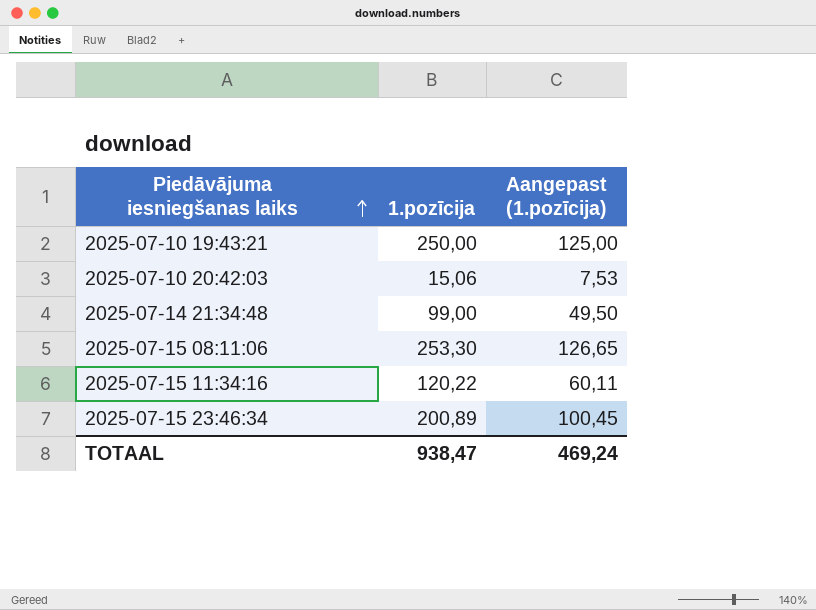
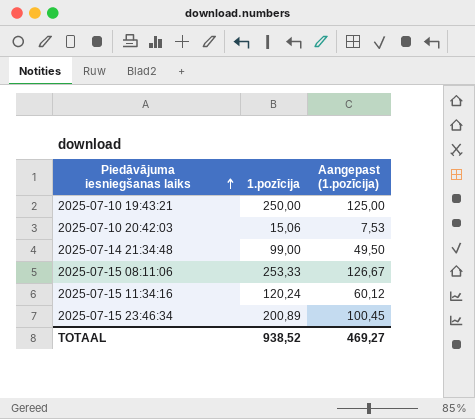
2025-07-15 08:11:06 | 1.pozīcija: 253,30 -> 253,33
2025-07-15 08:11:06 | Aangepast (1.pozīcija): 126,65 -> 126,67
2025-07-15 11:34:16 | 1.pozīcija: 120,22 -> 120,24
2025-07-15 11:34:16 | Aangepast (1.pozīcija): 60,11 -> 60,12
TOTAAL | 1.pozīcija: 938,47 -> 938,52
TOTAAL | Aangepast (1.pozīcija): 469,24 -> 469,27

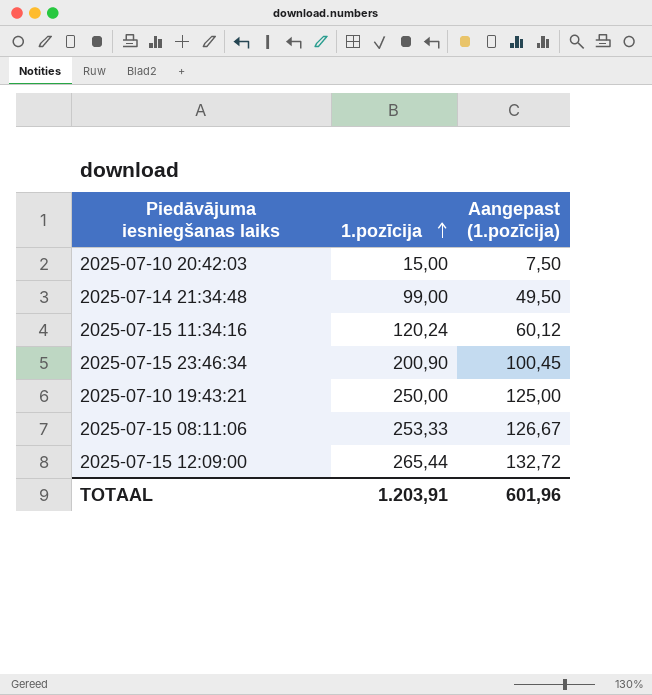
row order: Piedāvājuma iesniegšanas laiks ascending -> 1.pozīcija ascending
2025-07-10 20:42:03 | 1.pozīcija: 15,06 -> 15,00
2025-07-10 20:42:03 | Aangepast (1.pozīcija): 7,53 -> 7,50
2025-07-15 23:46:34 | 1.pozīcija: 200,89 -> 200,90
row 2025-07-15 12:09:00: none -> 265,44 | 132,72
TOTAAL | 1.pozīcija: 938,52 -> 1.203,91
TOTAAL | Aangepast (1.pozīcija): 469,27 -> 601,96

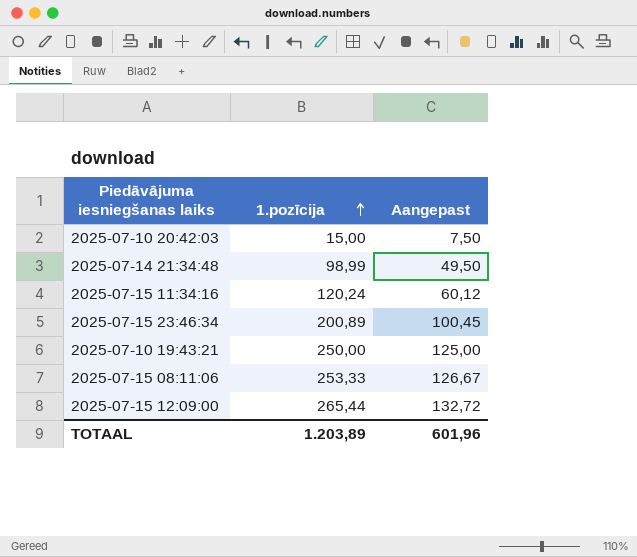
column name: Aangepast (1.pozīcija) -> Aangepast
2025-07-14 21:34:48 | 1.pozīcija: 99,00 -> 98,99
2025-07-15 23:46:34 | 1.pozīcija: 200,90 -> 200,89
TOTAAL | 1.pozīcija: 1.203,91 -> 1.203,89

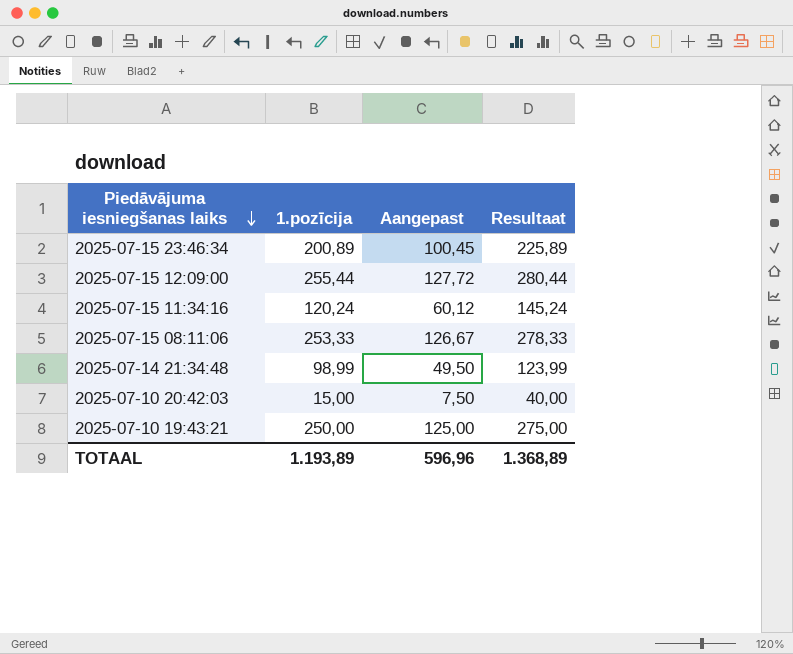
row order: 1.pozīcija ascending -> Piedāvājuma iesniegšanas laiks descending
column Resultaat | formula: none -> [1.pozīcija] + 25
2025-07-15 12:09:00 | 1.pozīcija: 265,44 -> 255,44
2025-07-15 12:09:00 | Aangepast: 132,72 -> 127,72
TOTAAL | 1.pozīcija: 1.203,89 -> 1.193,89
TOTAAL | Aangepast: 601,96 -> 596,96

